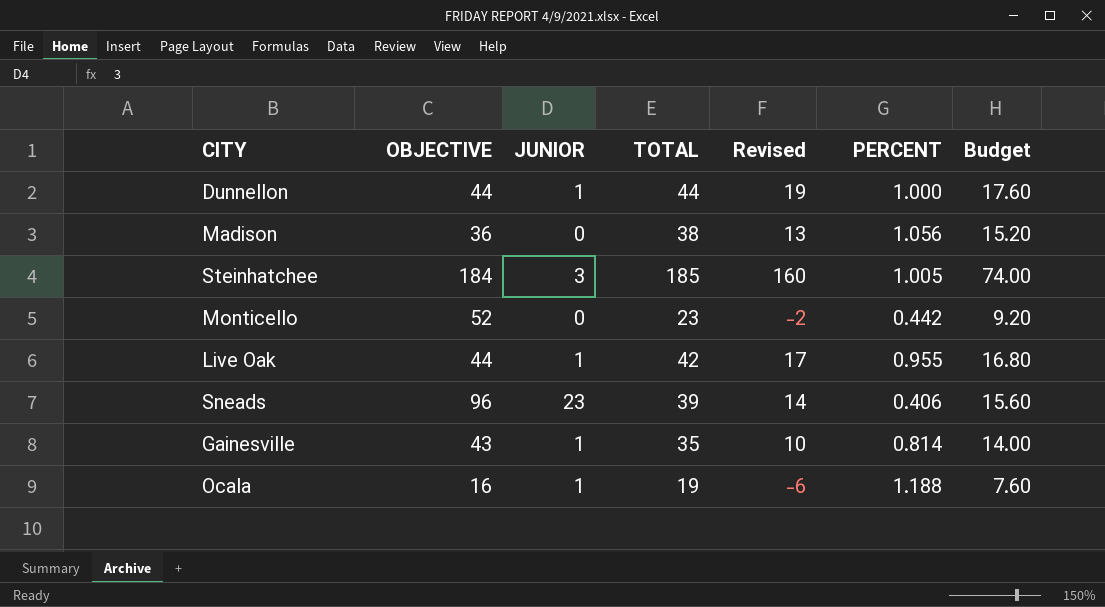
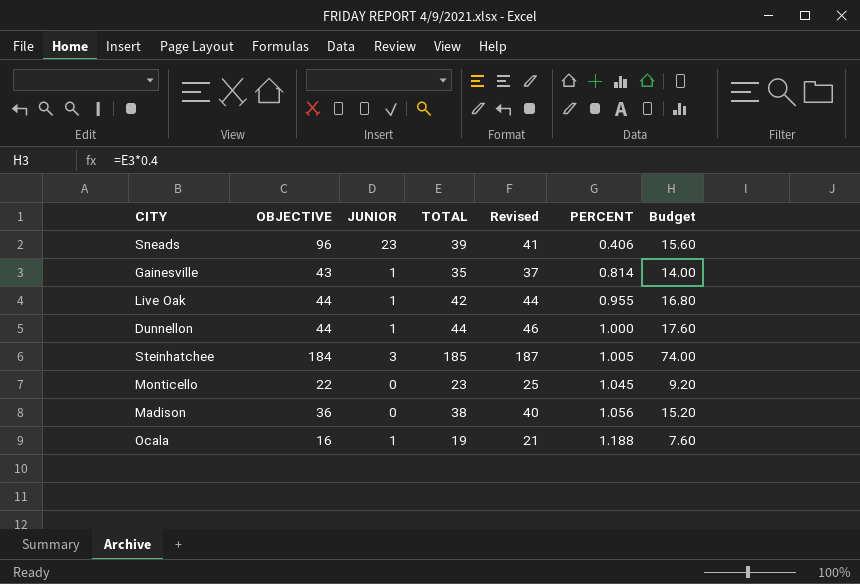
row order: none -> PERCENT ascending
column Revised | formula: [TOTAL] - 25 -> [TOTAL] + 2
Monticello | OBJECTIVE: 52 -> 22
Monticello | PERCENT: 0.442 -> 1.045

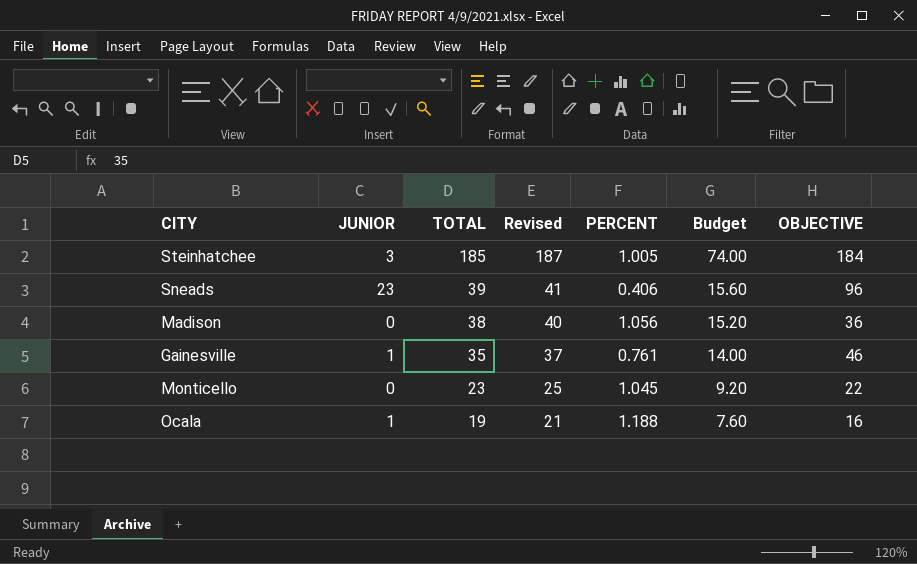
row order: PERCENT ascending -> TOTAL descending
column OBJECTIVE | position: 2 -> 7
row Live Oak: 44 | 1 | 42 | 44 | 0.955 | 16.80 -> none
row Dunnellon: 44 | 1 | 44 | 46 | 1.000 | 17.60 -> none
Gainesville | PERCENT: 0.814 -> 0.761
Gainesville | OBJECTIVE: 43 -> 46

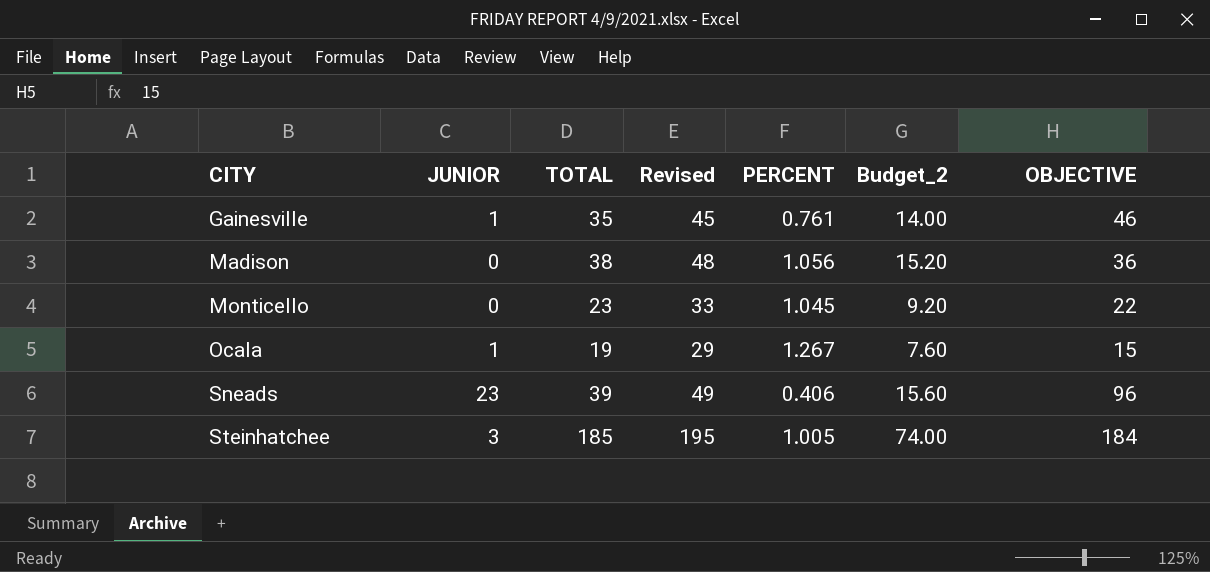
row order: TOTAL descending -> CITY ascending
column Revised | formula: [TOTAL] + 2 -> [TOTAL] + 10
column name: Budget -> Budget_2
Ocala | PERCENT: 1.188 -> 1.267
Ocala | OBJECTIVE: 16 -> 15

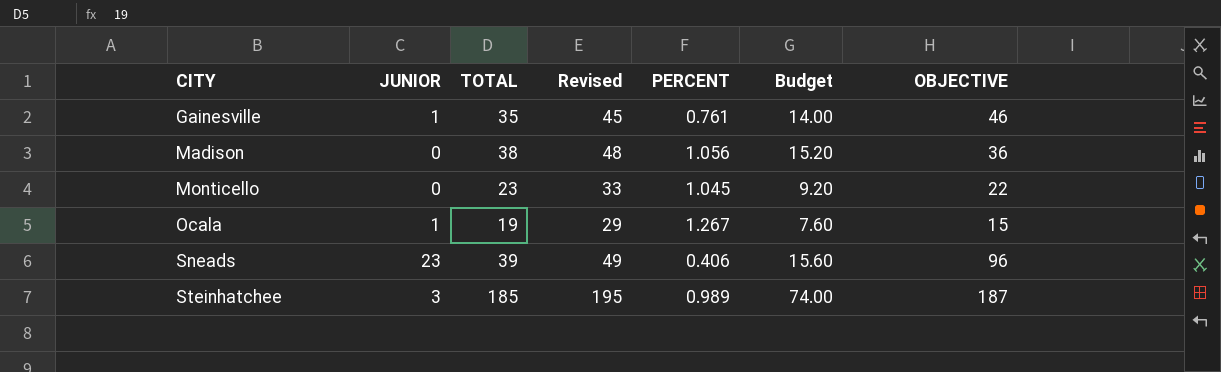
column name: Budget_2 -> Budget
Steinhatchee | PERCENT: 1.005 -> 0.989
Steinhatchee | OBJECTIVE: 184 -> 187

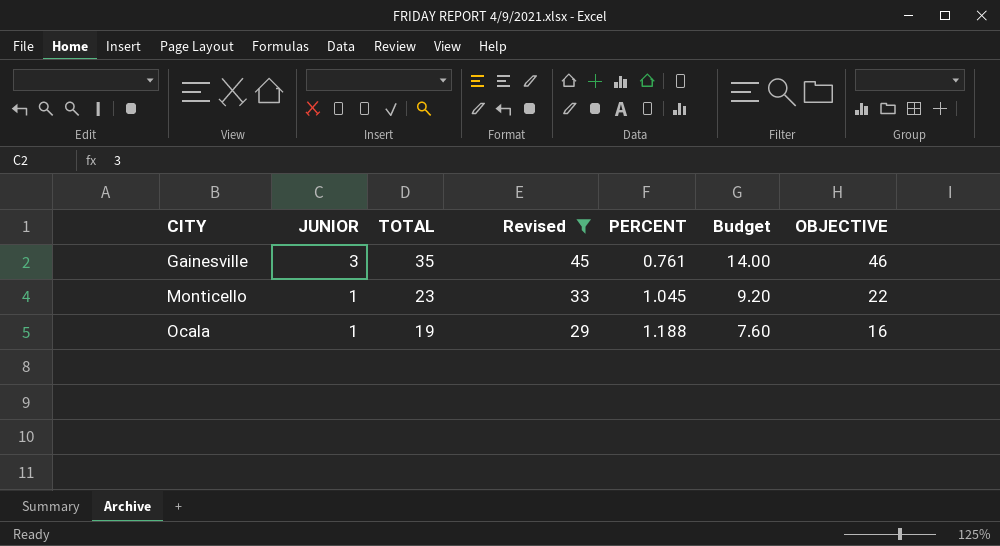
filter: none -> Revised <= 45
Gainesville | JUNIOR: 1 -> 3
Monticello | JUNIOR: 0 -> 1
Ocala | PERCENT: 1.267 -> 1.188
Ocala | OBJECTIVE: 15 -> 16

